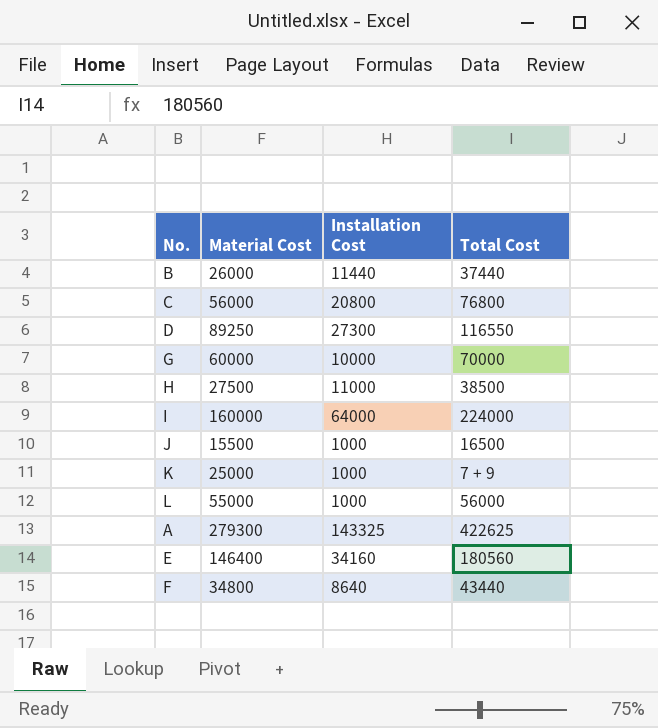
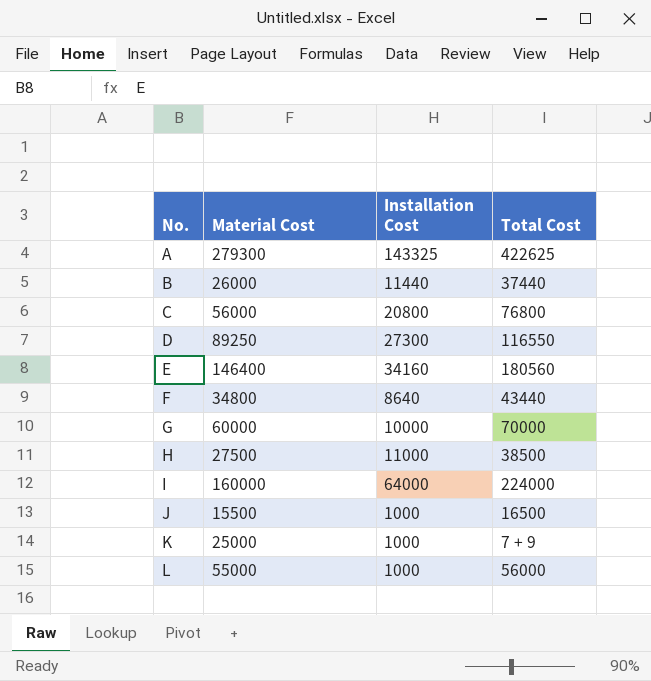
row order: none -> No. ascending

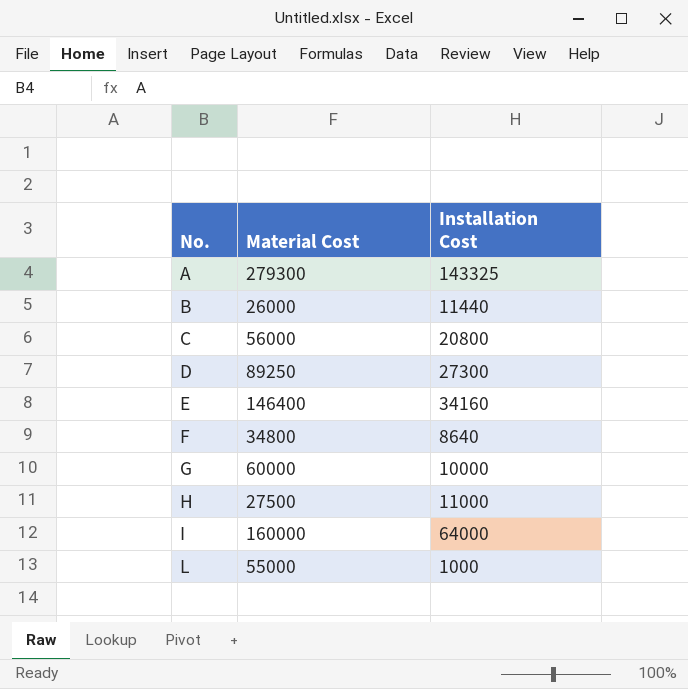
column Total Cost | position: 4 -> none
row J: 15500 | 1000 | 16500 -> none
row K: 25000 | 1000 | 7 + 9 -> none

